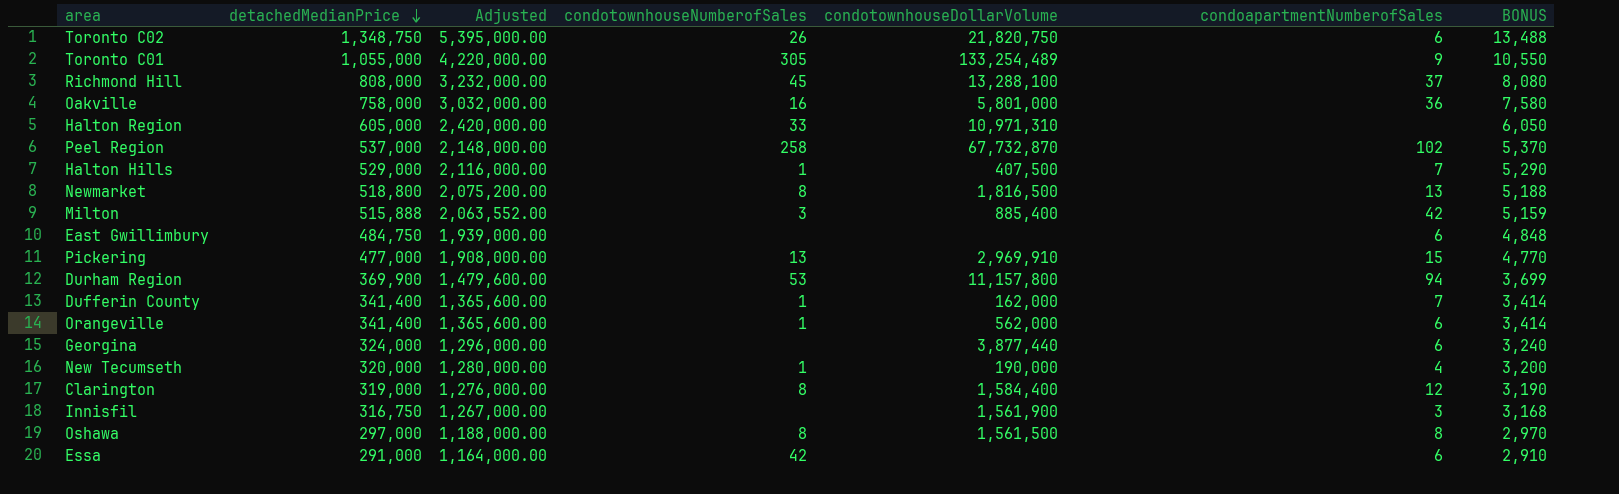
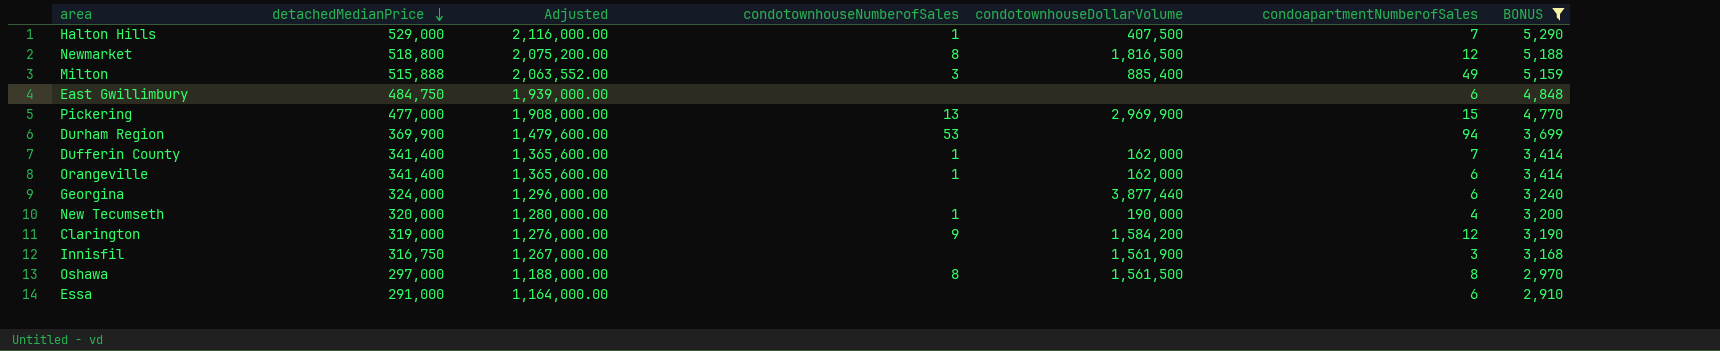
filter: none -> BONUS <= 5,290
Newmarket | condoapartmentNumberofSales: 13 -> 12
Milton | condoapartmentNumberofSales: 42 -> 49
Pickering | condotownhouseDollarVolume: 2,969,910 -> 2,969,900
Durham Region | condotownhouseDollarVolume: 11,157,800 -> none
Orangeville | condotownhouseDollarVolume: 562,000 -> 162,000
Clarington | condotownhouseNumberofSales: 8 -> 9
Clarington | condotownhouseDollarVolume: 1,584,400 -> 1,584,200
Essa | condotownhouseNumberofSales: 42 -> none

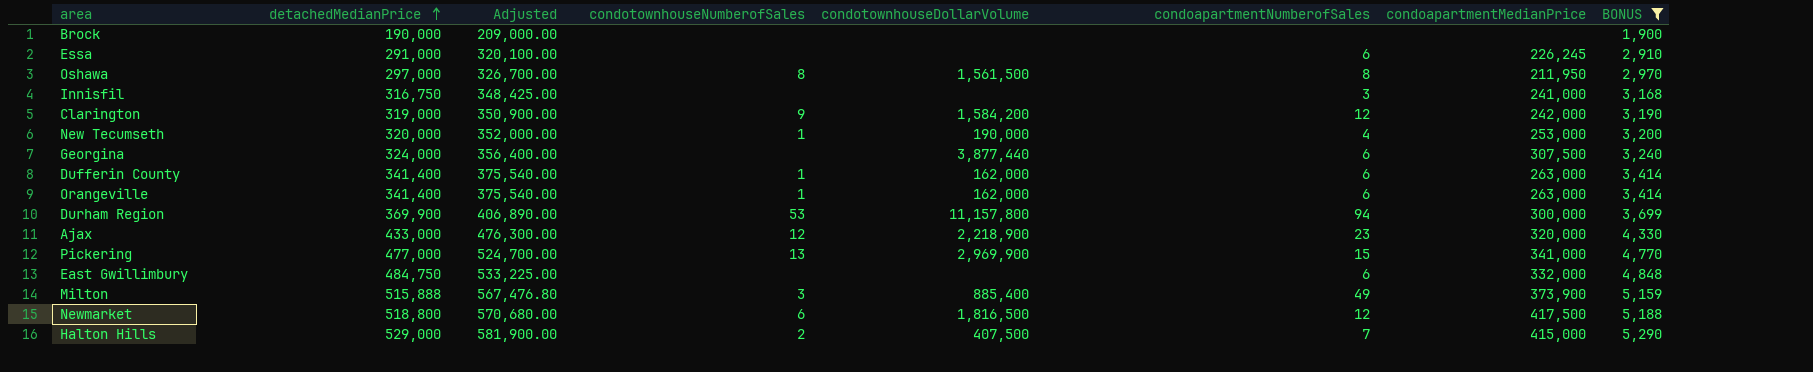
row order: detachedMedianPrice descending -> detachedMedianPrice ascending
column Adjusted | formula: [detachedMedianPrice] * 4 -> [detachedMedianPrice] * 1.1
column condoapartmentMedianPrice | position: none -> 7
row Brock: none -> 190,000 | 209,000.00 | none | none | none | none | 1,900
Innisfil | condotownhouseDollarVolume: 1,561,900 -> none
Dufferin County | condoapartmentNumberofSales: 7 -> 6
Durham Region | condotownhouseDollarVolume: none -> 11,157,800
row Ajax: none -> 433,000 | 476,300.00 | 12 | 2,218,900 | 23 | 320,000 | 4,330
Newmarket | condotownhouseNumberofSales: 8 -> 6
Halton Hills | condotownhouseNumberofSales: 1 -> 2

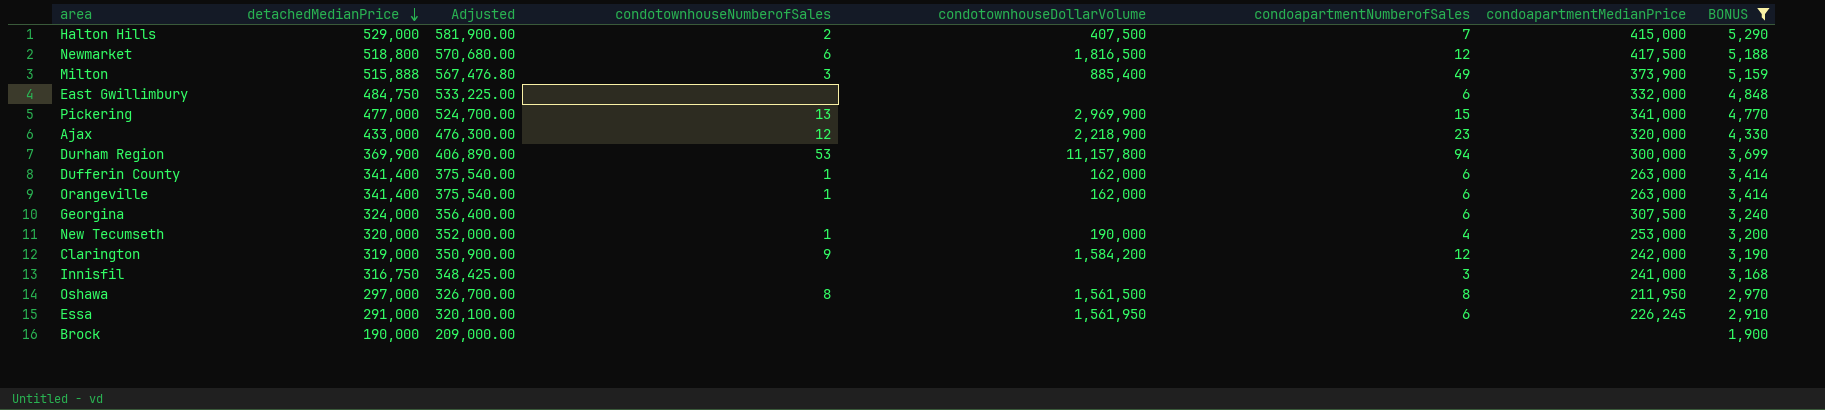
row order: detachedMedianPrice ascending -> detachedMedianPrice descending
Georgina | condotownhouseDollarVolume: 3,877,440 -> none
Essa | condotownhouseDollarVolume: none -> 1,561,950

